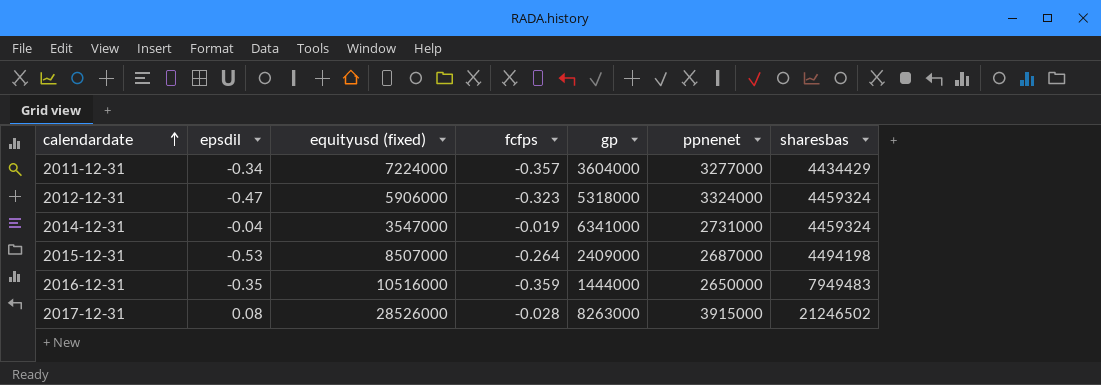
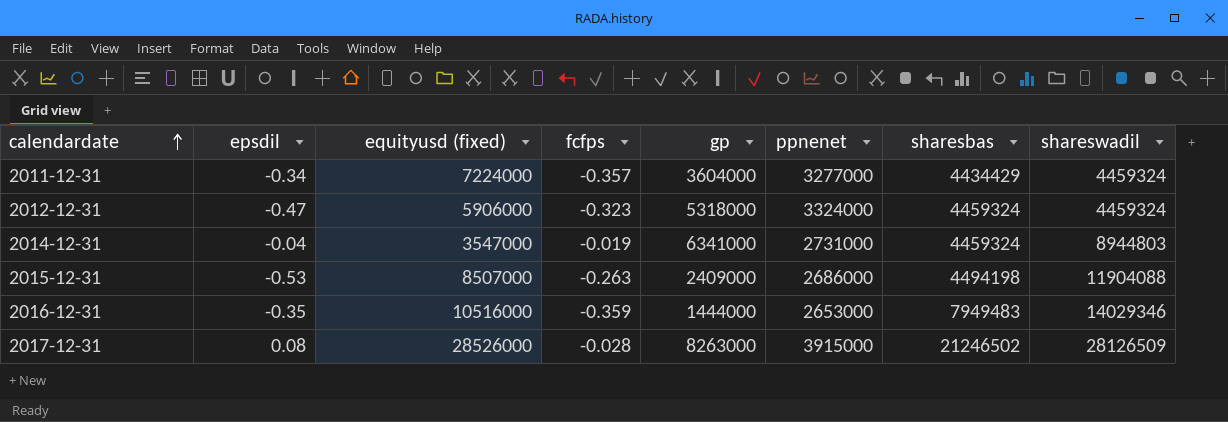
column shareswadil | position: none -> 8
2015-12-31 | fcfps: -0.264 -> -0.263
2015-12-31 | ppnenet: 2687000 -> 2686000
2016-12-31 | ppnenet: 2650000 -> 2653000

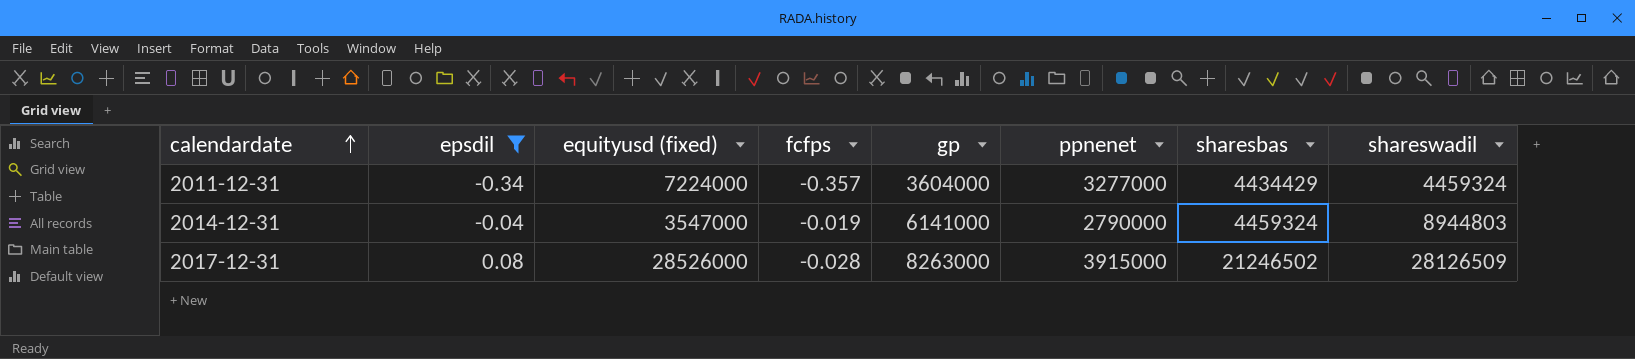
filter: none -> epsdil >= -0.34
2014-12-31 | gp: 6341000 -> 6141000
2014-12-31 | ppnenet: 2731000 -> 2790000

